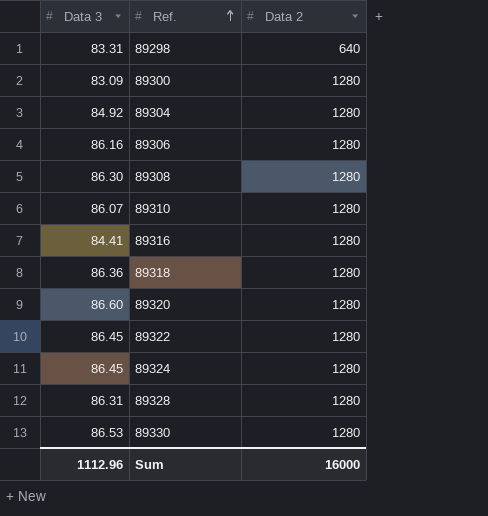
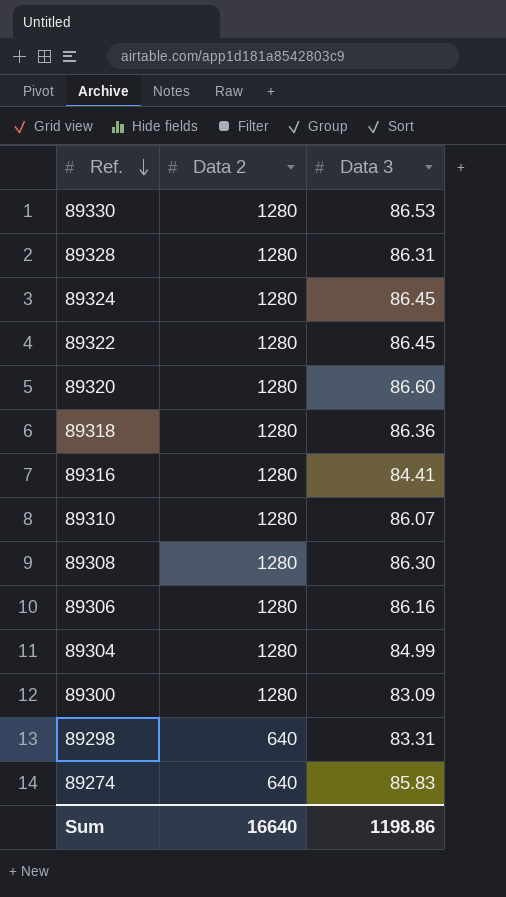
row order: Ref. ascending -> Ref. descending
column Data 3 | position: 1 -> 3
89304 | Data 3: 84.92 -> 84.99
row 89274: none -> 640 | 85.83
Sum | Data 2: 16000 -> 16640
Sum | Data 3: 1112.96 -> 1198.86

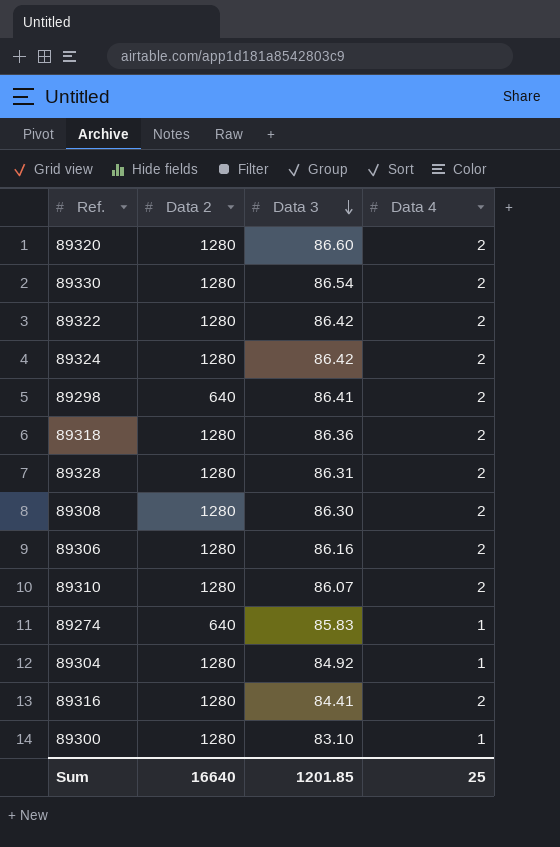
row order: Ref. descending -> Data 3 descending
column Data 4 | position: none -> 4
89330 | Data 3: 86.53 -> 86.54
89322 | Data 3: 86.45 -> 86.42
89324 | Data 3: 86.45 -> 86.42
89298 | Data 3: 83.31 -> 86.41
89304 | Data 3: 84.99 -> 84.92
89300 | Data 3: 83.09 -> 83.10
Sum | Data 3: 1198.86 -> 1201.85

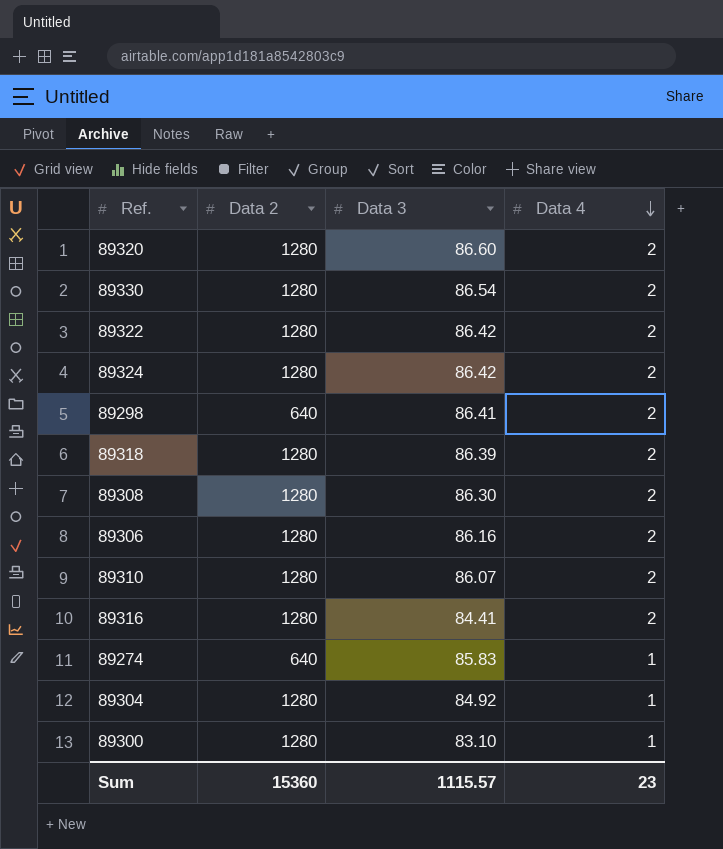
row order: Data 3 descending -> Data 4 descending
row 89328: 1280 | 86.31 | 2 -> none
89318 | Data 3: 86.36 -> 86.39
Sum | Data 2: 16640 -> 15360
Sum | Data 3: 1201.85 -> 1115.57
Sum | Data 4: 25 -> 23

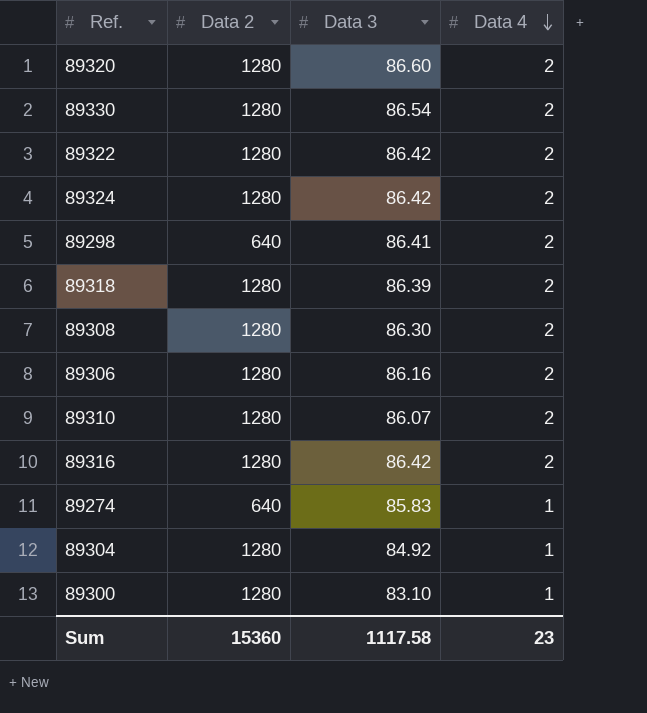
89316 | Data 3: 84.41 -> 86.42
Sum | Data 3: 1115.57 -> 1117.58

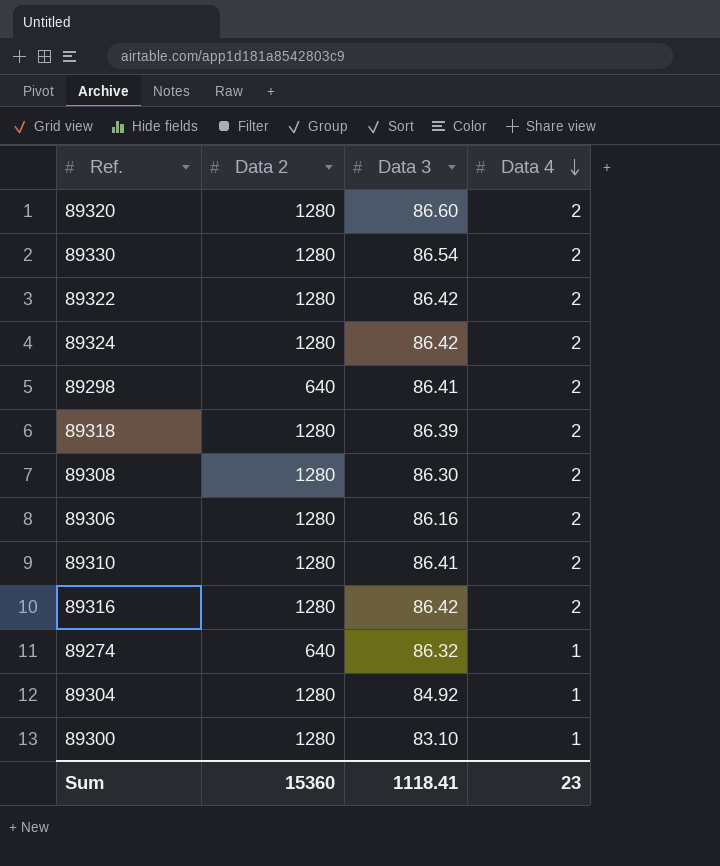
89310 | Data 3: 86.07 -> 86.41
89274 | Data 3: 85.83 -> 86.32
Sum | Data 3: 1117.58 -> 1118.41

